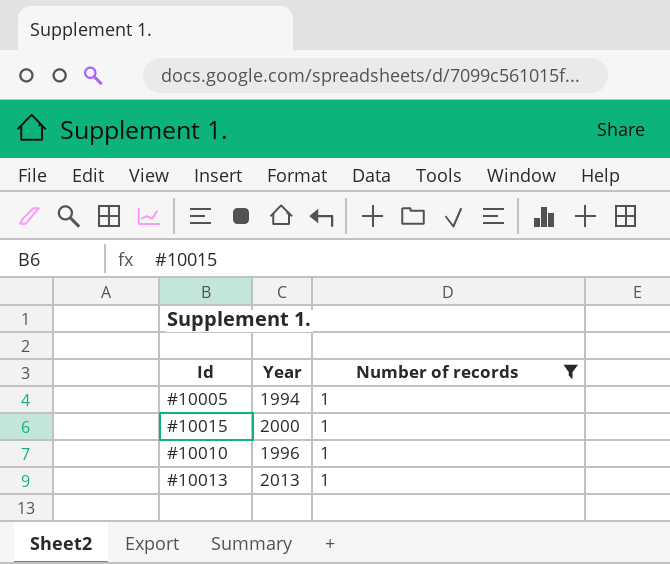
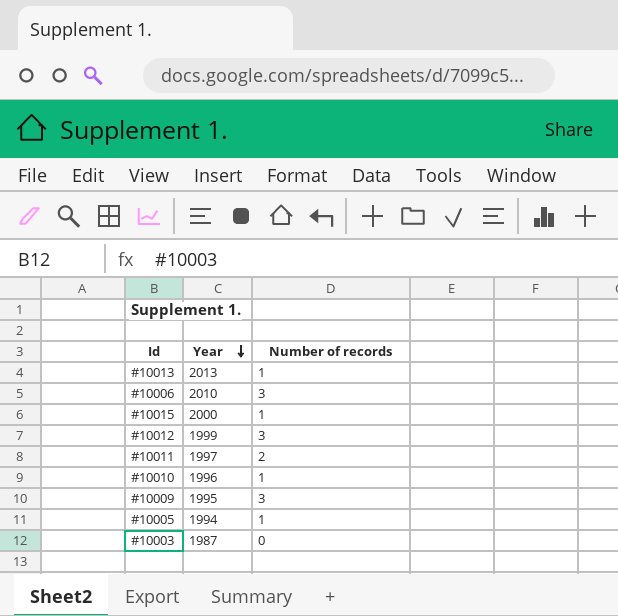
filter: Number of records = 1 -> none
row order: none -> Year descending

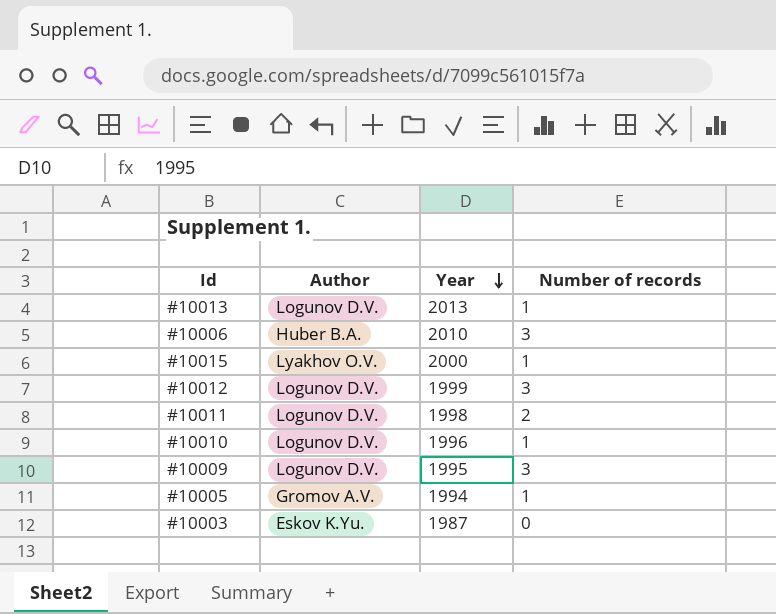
column Author | position: none -> 2
#10011 | Year: 1997 -> 1998

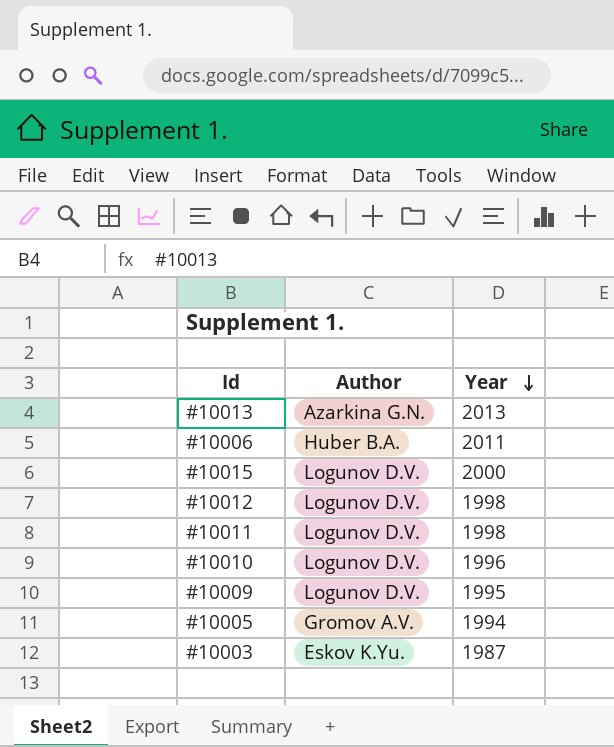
column Number of records | position: 4 -> none
#10013 | Author: Logunov D.V. -> Azarkina G.N.
#10006 | Year: 2010 -> 2011
#10015 | Author: Lyakhov O.V. -> Logunov D.V.
#10012 | Year: 1999 -> 1998

